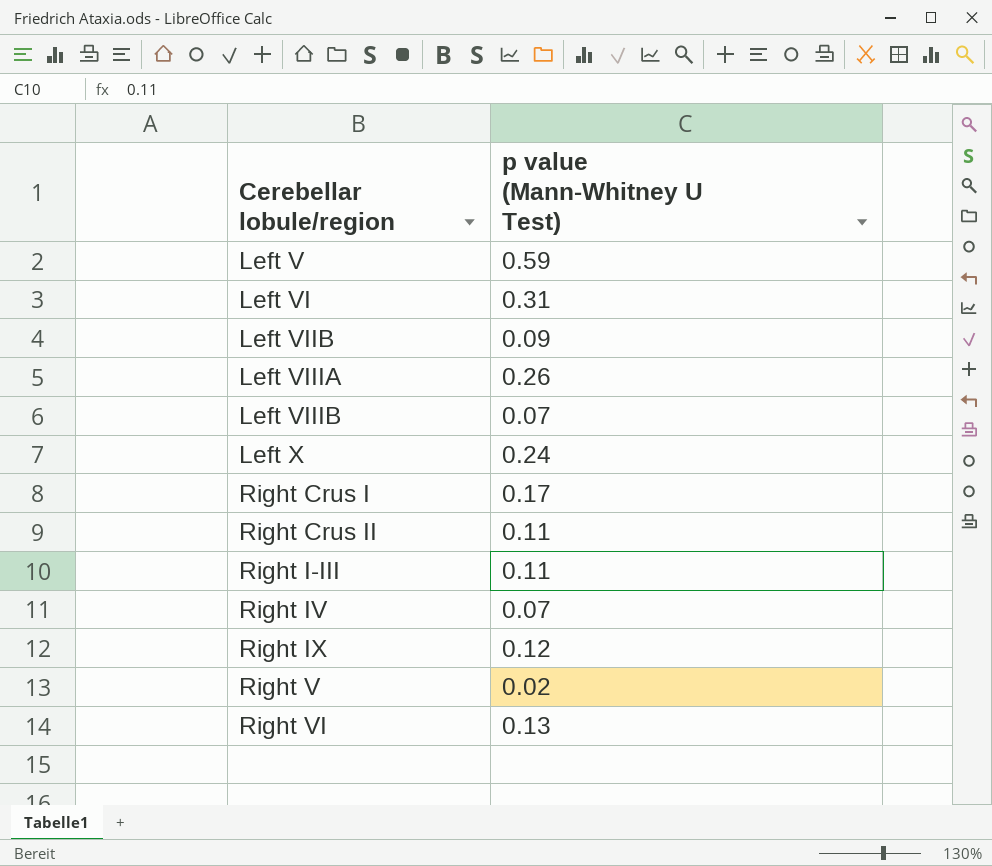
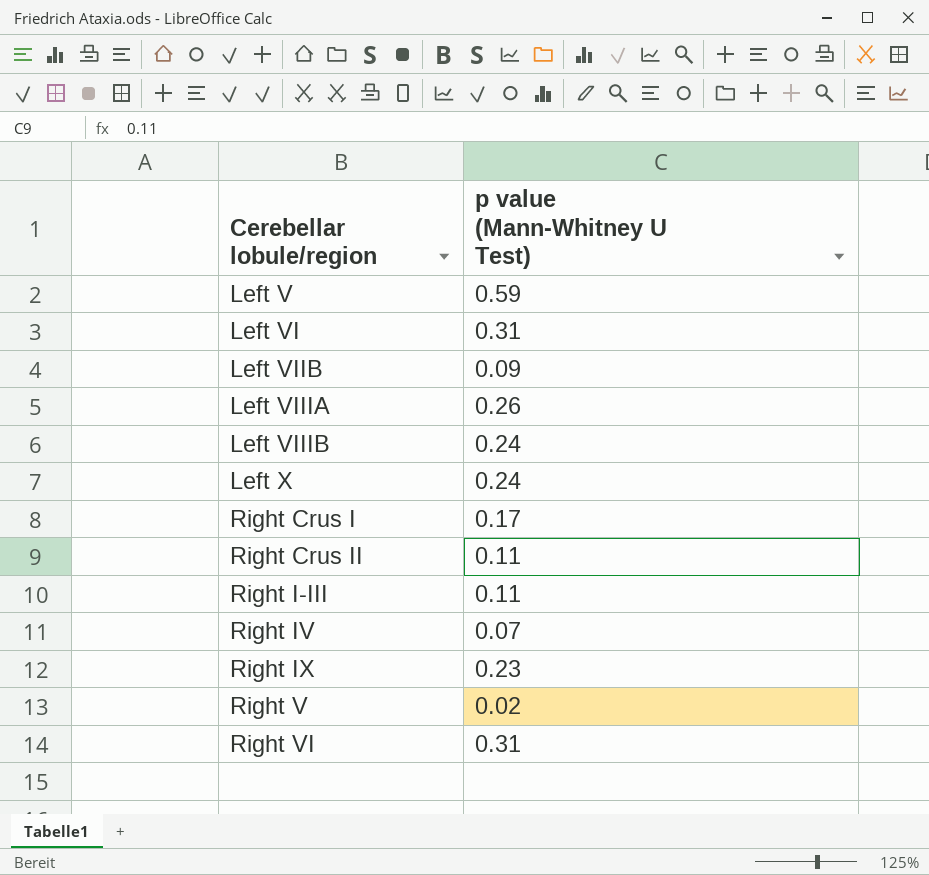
Left VIIIB | p value (Mann-Whitney U Test): 0.07 -> 0.24
Right IX | p value (Mann-Whitney U Test): 0.12 -> 0.23
Right VI | p value (Mann-Whitney U Test): 0.13 -> 0.31

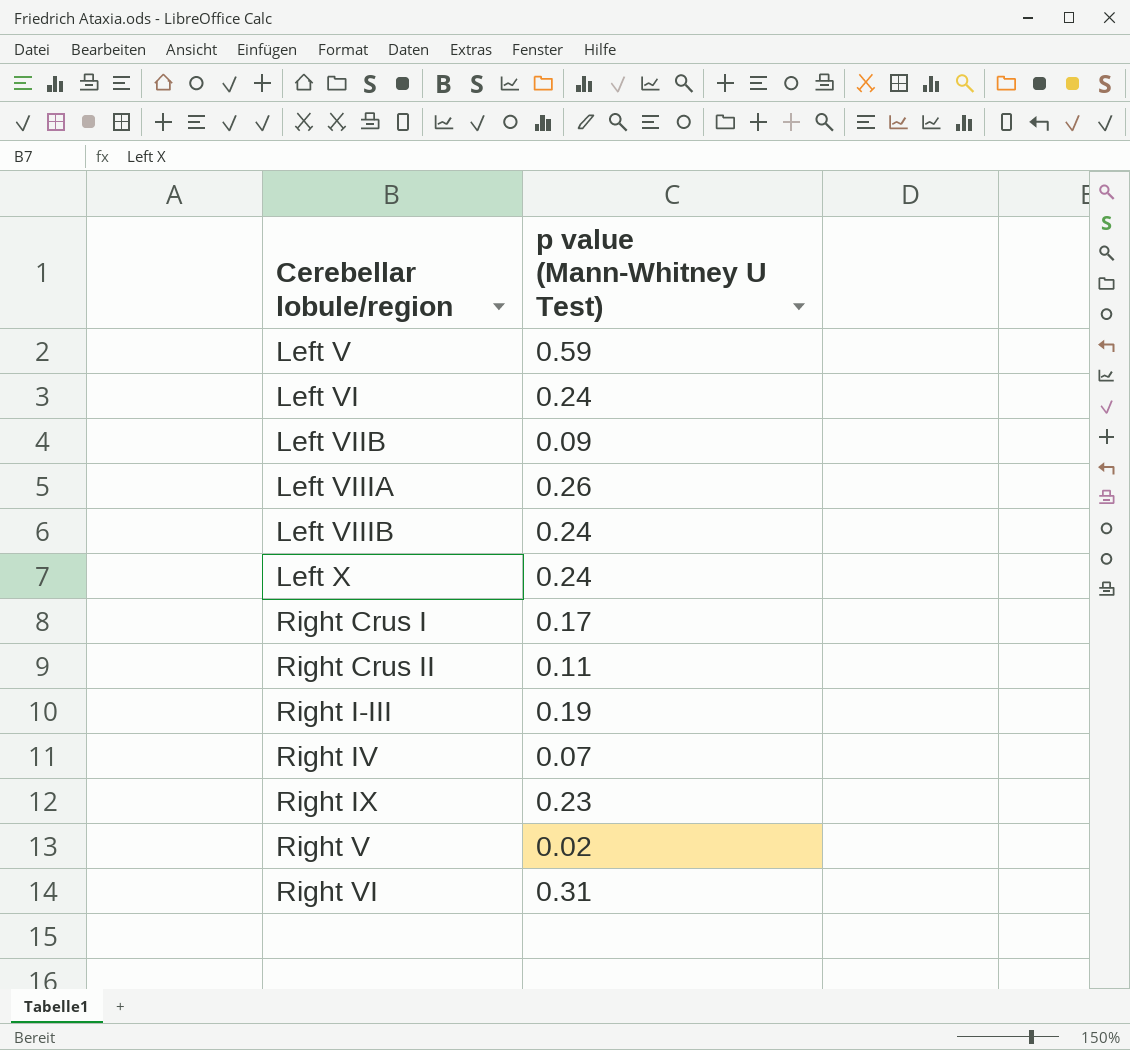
Left VI | p value (Mann-Whitney U Test): 0.31 -> 0.24
Right I-III | p value (Mann-Whitney U Test): 0.11 -> 0.19

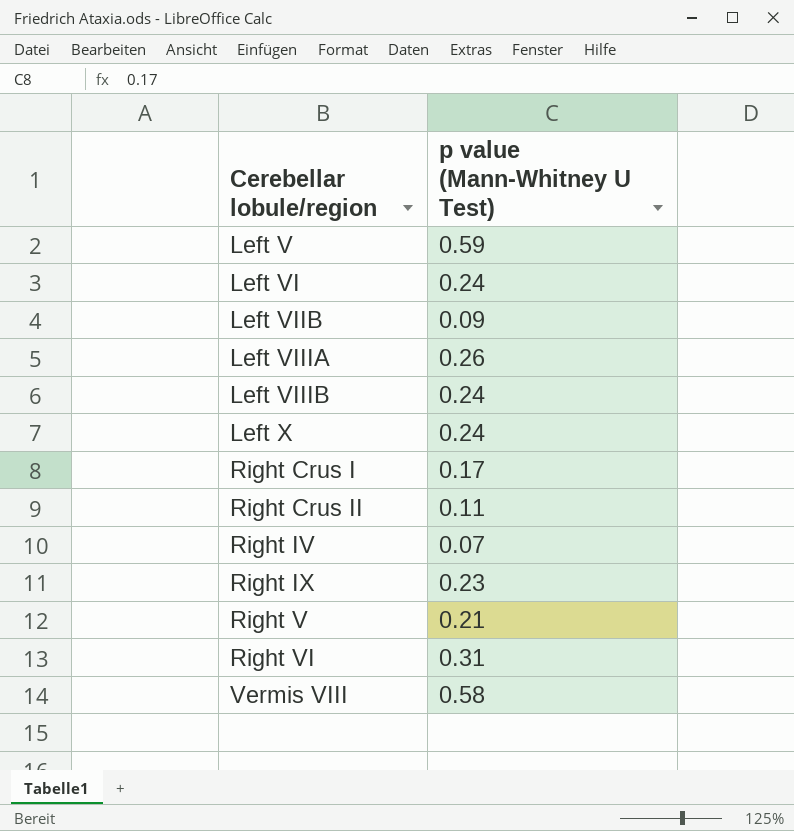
row Right I-III: 0.19 -> none
Right V | p value (Mann-Whitney U Test): 0.02 -> 0.21
row Vermis VIII: none -> 0.58

